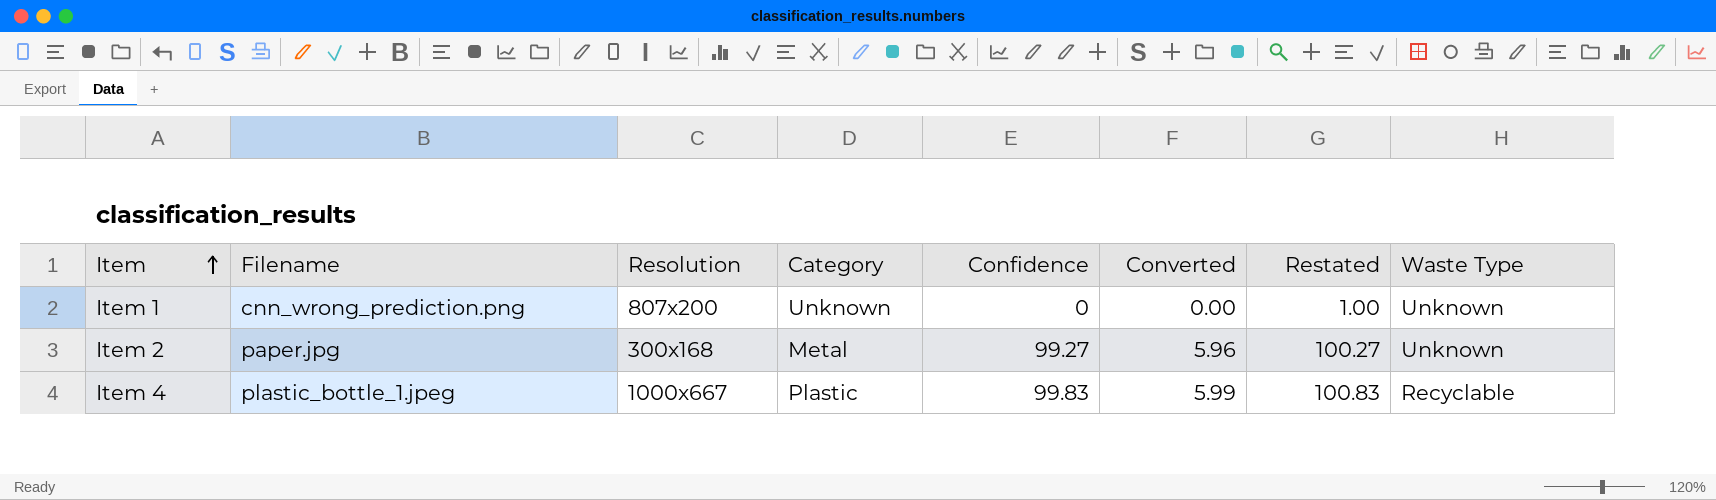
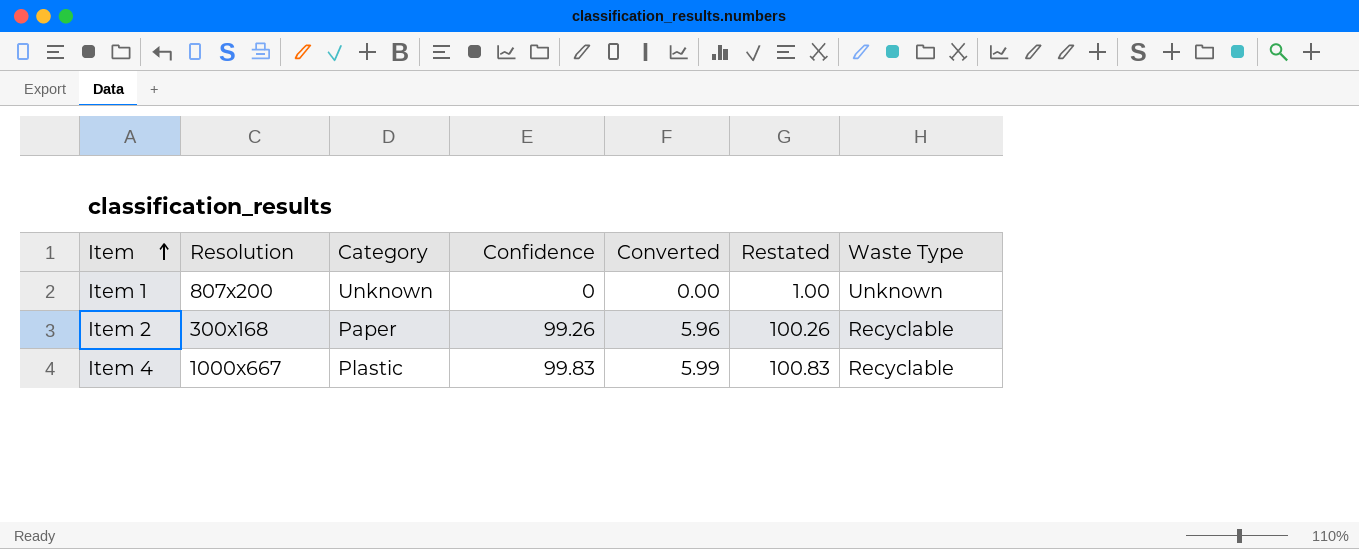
column Filename | position: 2 -> none
Item 2 | Category: Metal -> Paper
Item 2 | Confidence: 99.27 -> 99.26
Item 2 | Restated: 100.27 -> 100.26
Item 2 | Waste Type: Unknown -> Recyclable

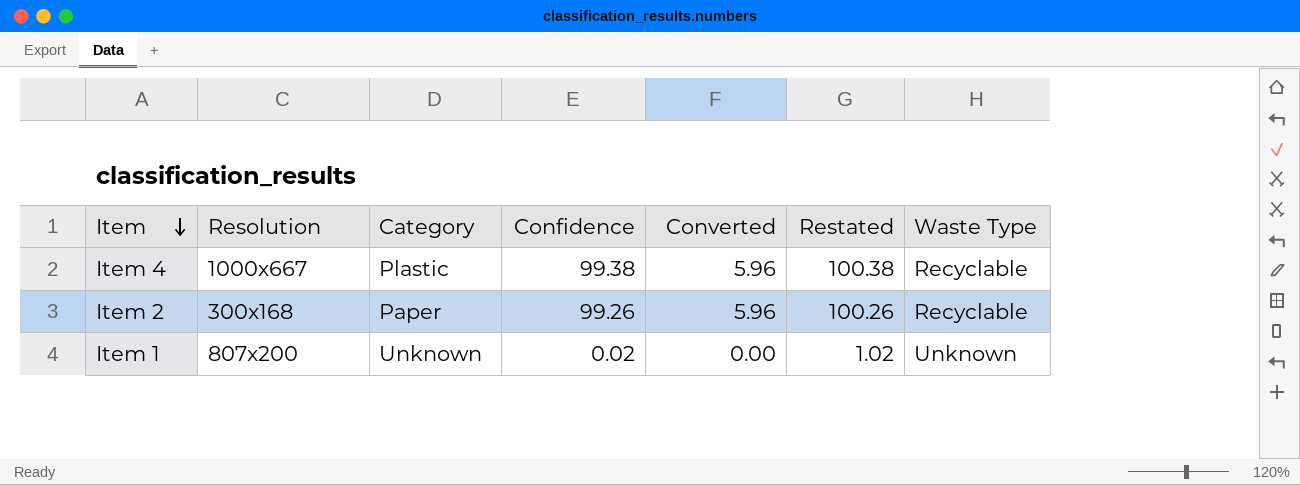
row order: Item ascending -> Item descending
Item 4 | Confidence: 99.83 -> 99.38
Item 4 | Converted: 5.99 -> 5.96
Item 4 | Restated: 100.83 -> 100.38
Item 1 | Confidence: 0 -> 0.02
Item 1 | Restated: 1.00 -> 1.02

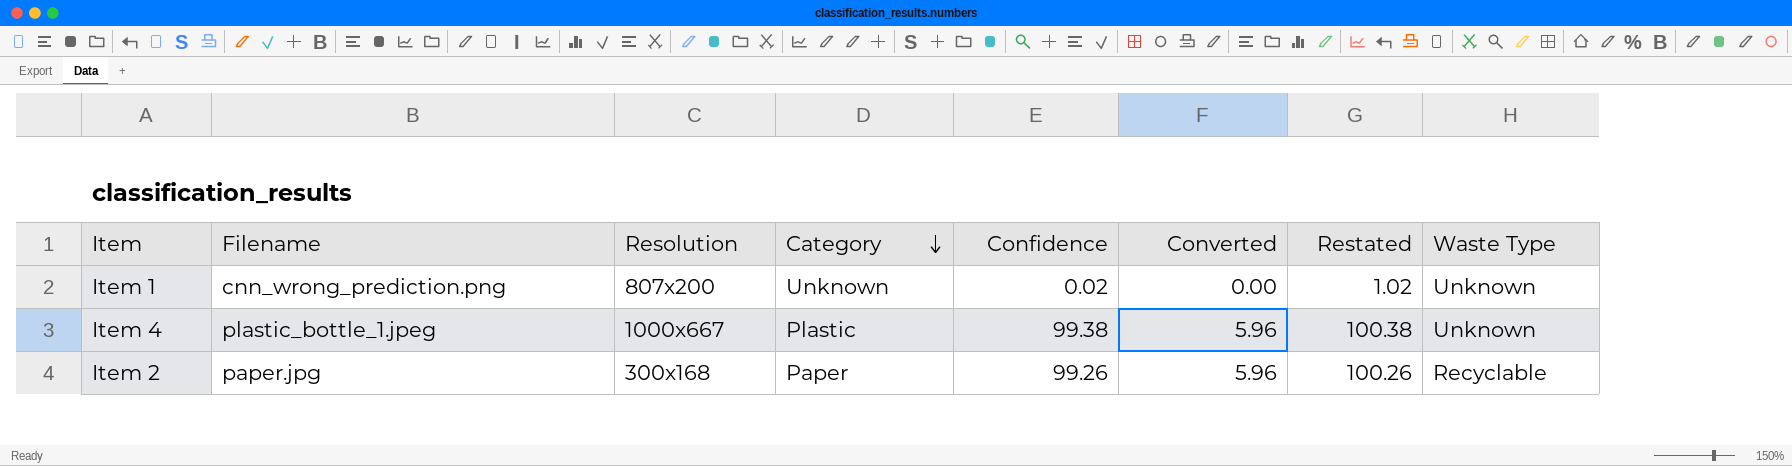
row order: Item descending -> Category descending
column Filename | position: none -> 2
Item 4 | Waste Type: Recyclable -> Unknown

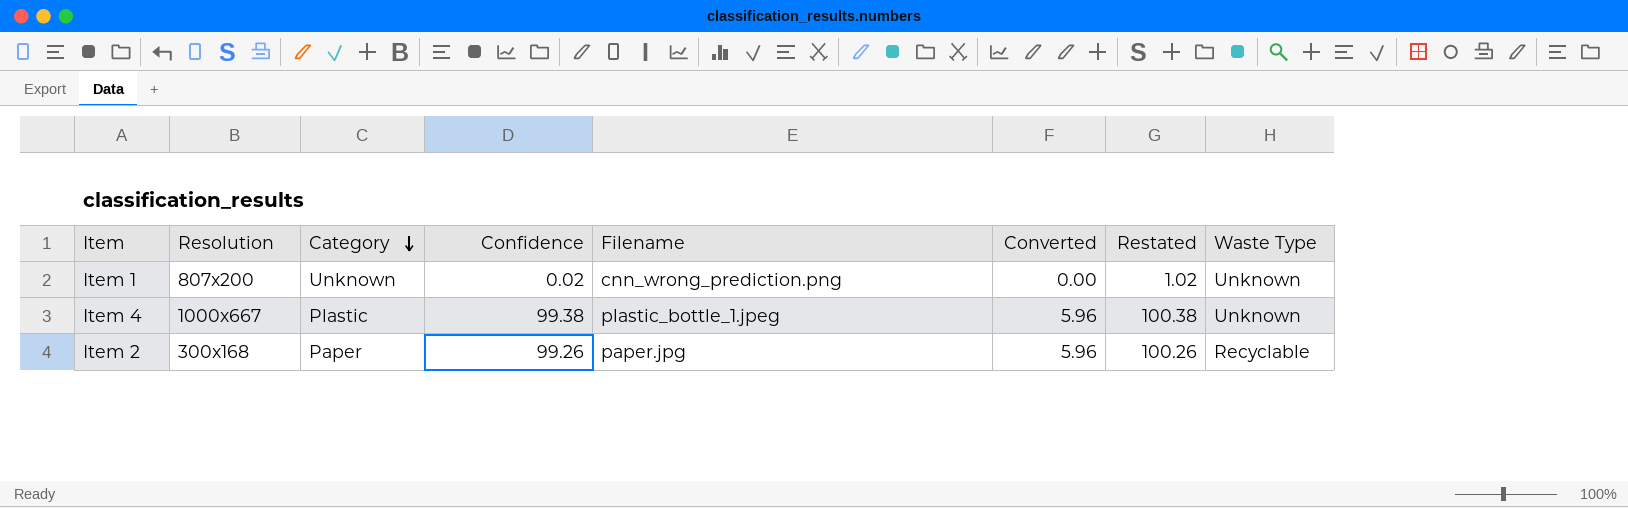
column Filename | position: 2 -> 5

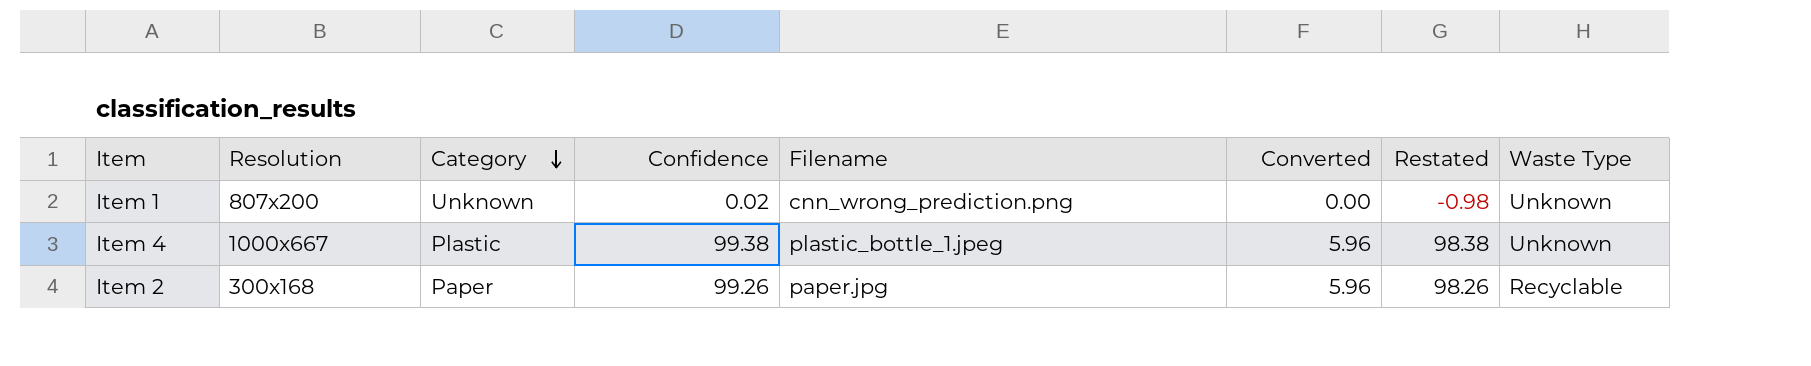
column Restated | formula: [Confidence] + 1 -> [Confidence] - 1

